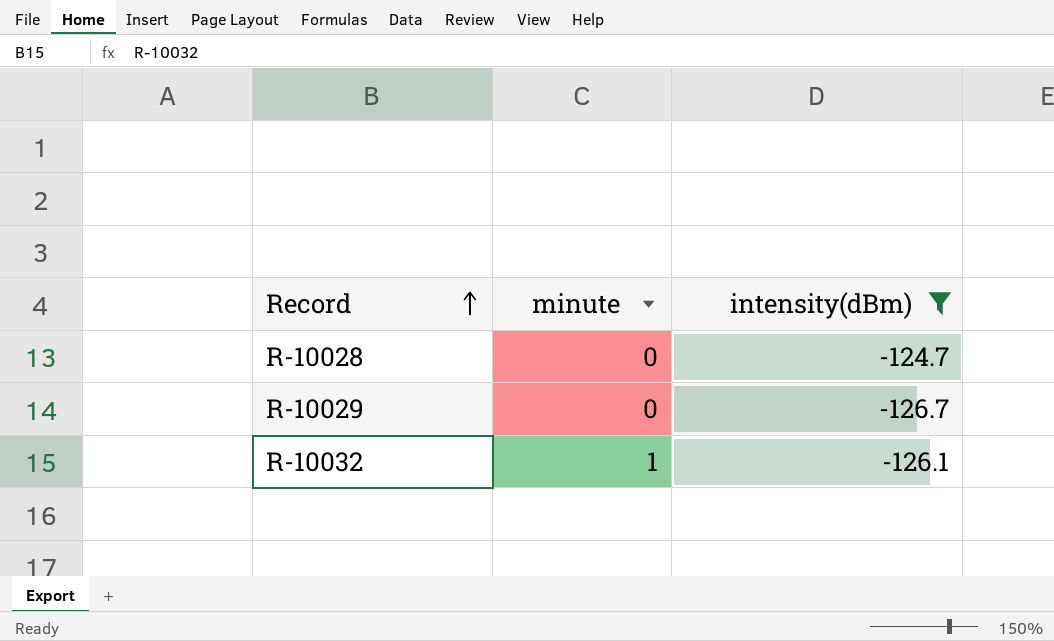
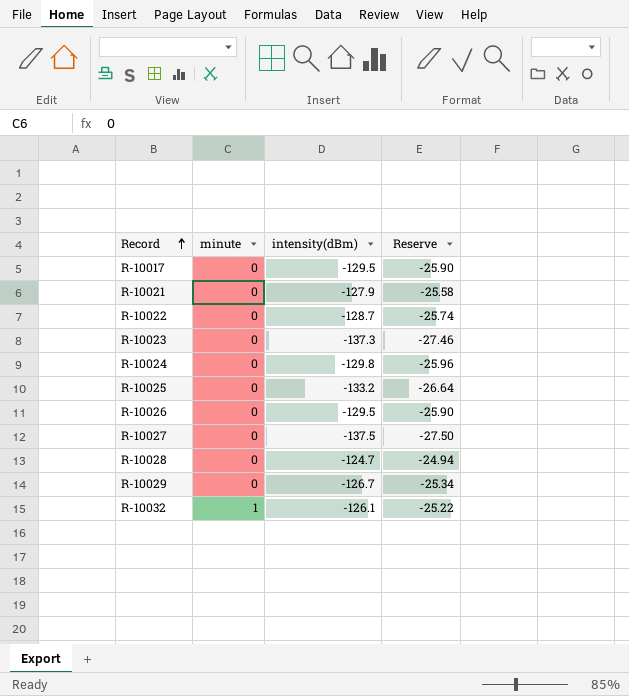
filter: intensity(dBm) >= -126.7 -> none
column Reserve | formula: none -> [intensity(dBm)] * 0.2

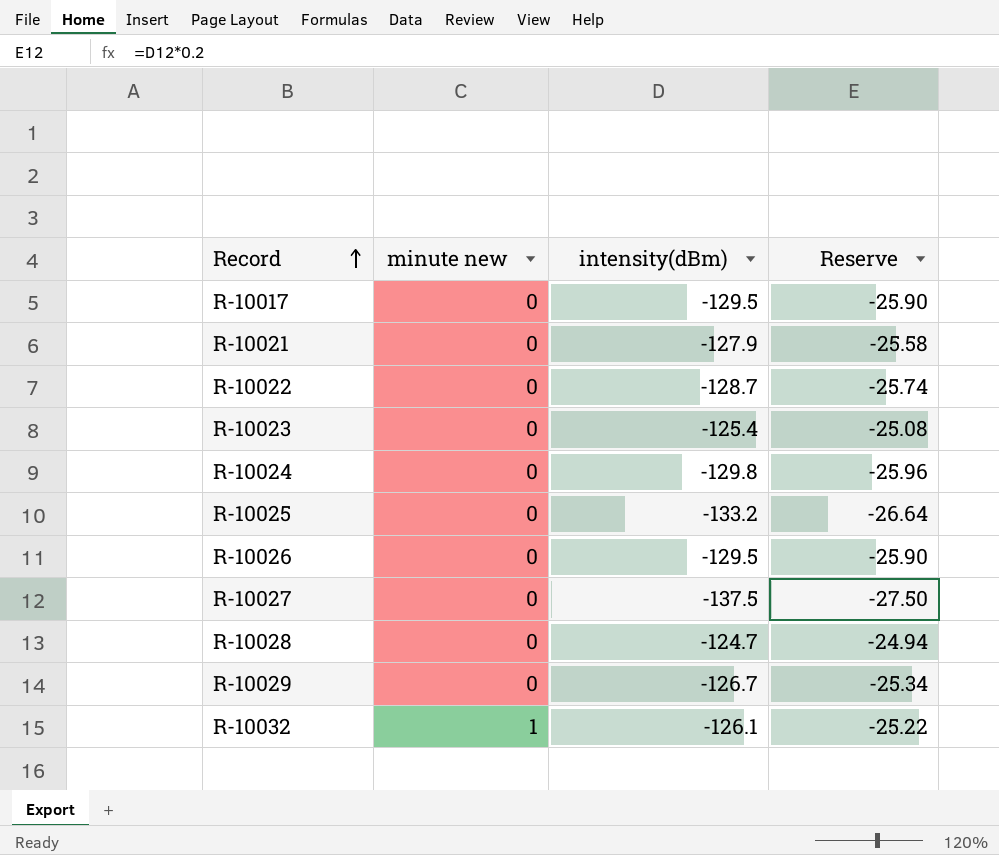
column name: minute -> minute new
R-10023 | intensity(dBm): -137.3 -> -125.4
R-10023 | Reserve: -27.46 -> -25.08

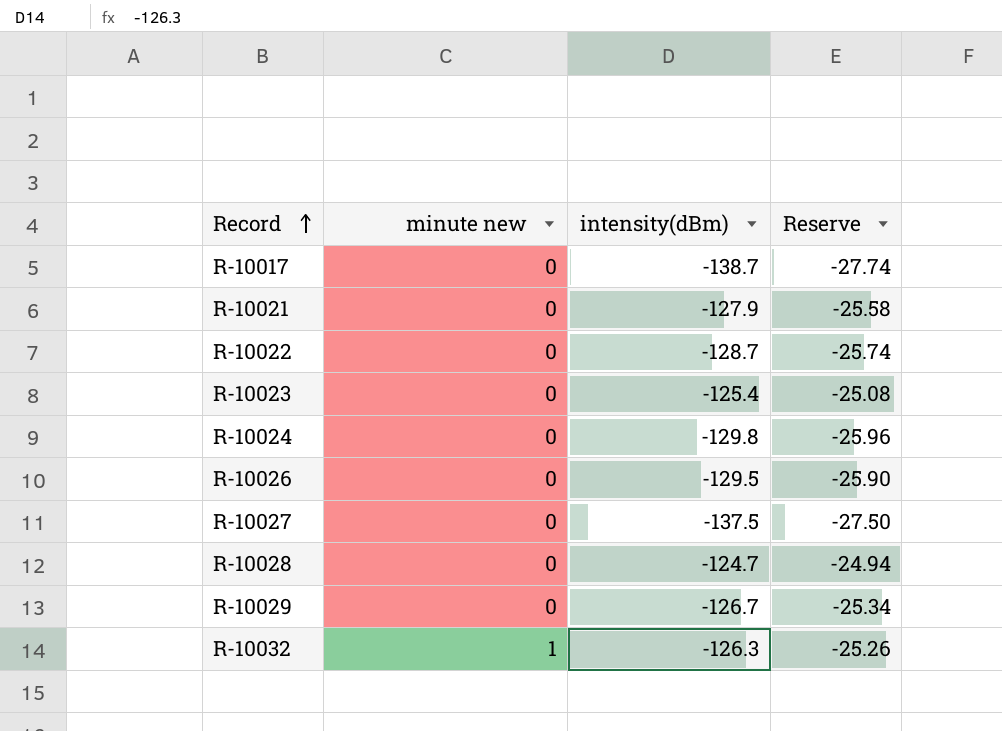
row R-10025: 0 | -133.2 | -26.64 -> none
R-10017 | intensity(dBm): -129.5 -> -138.7
R-10017 | Reserve: -25.90 -> -27.74
R-10032 | intensity(dBm): -126.1 -> -126.3
R-10032 | Reserve: -25.22 -> -25.26

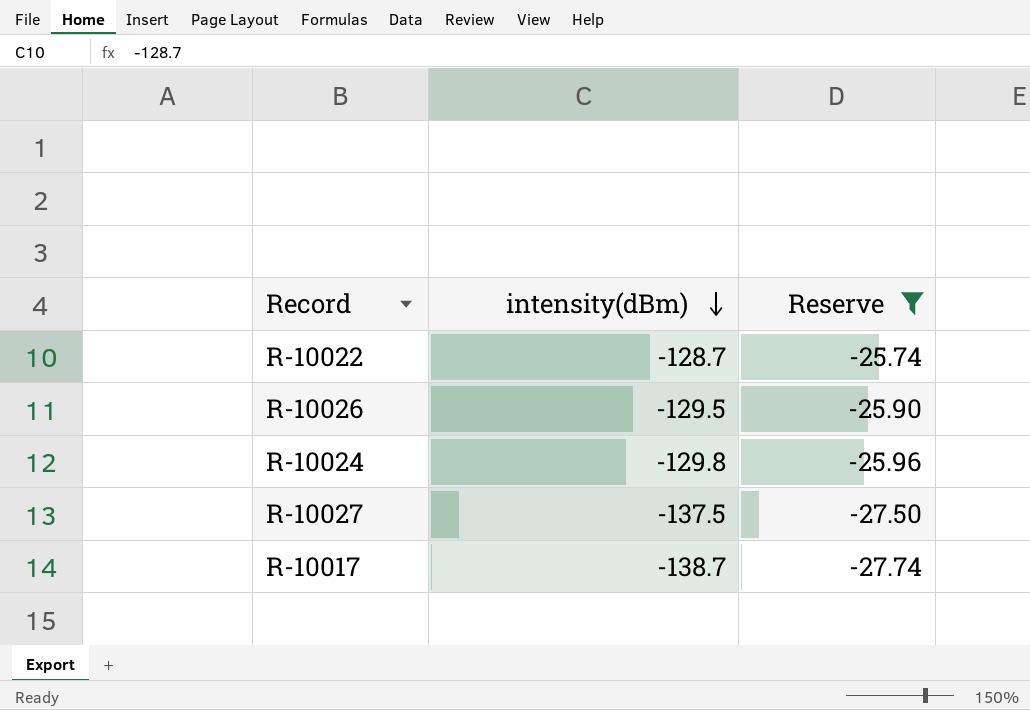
filter: none -> Reserve <= -25.74
row order: Record ascending -> intensity(dBm) descending
column minute new | position: 2 -> none

